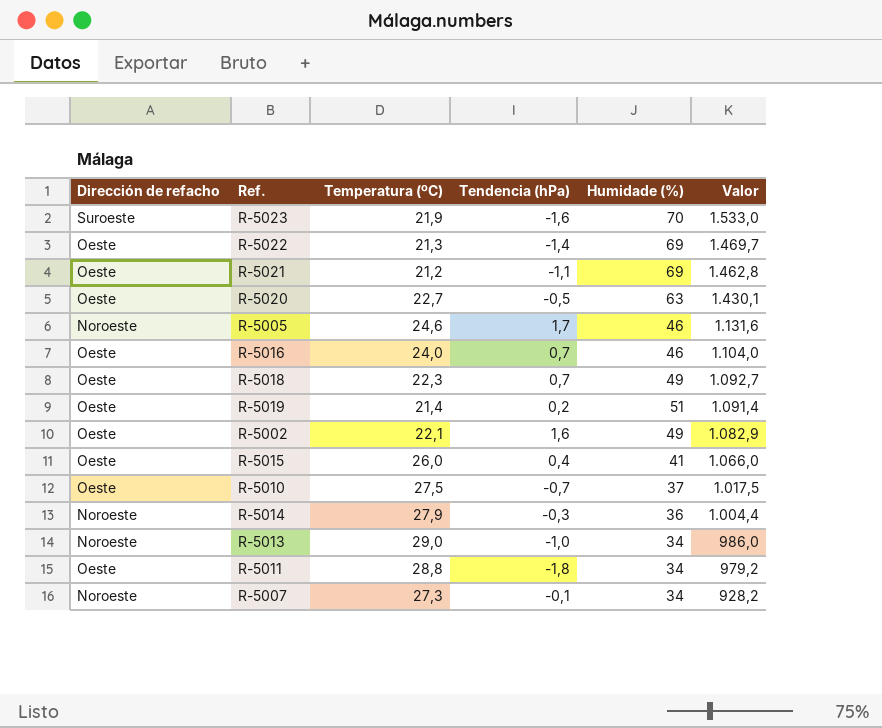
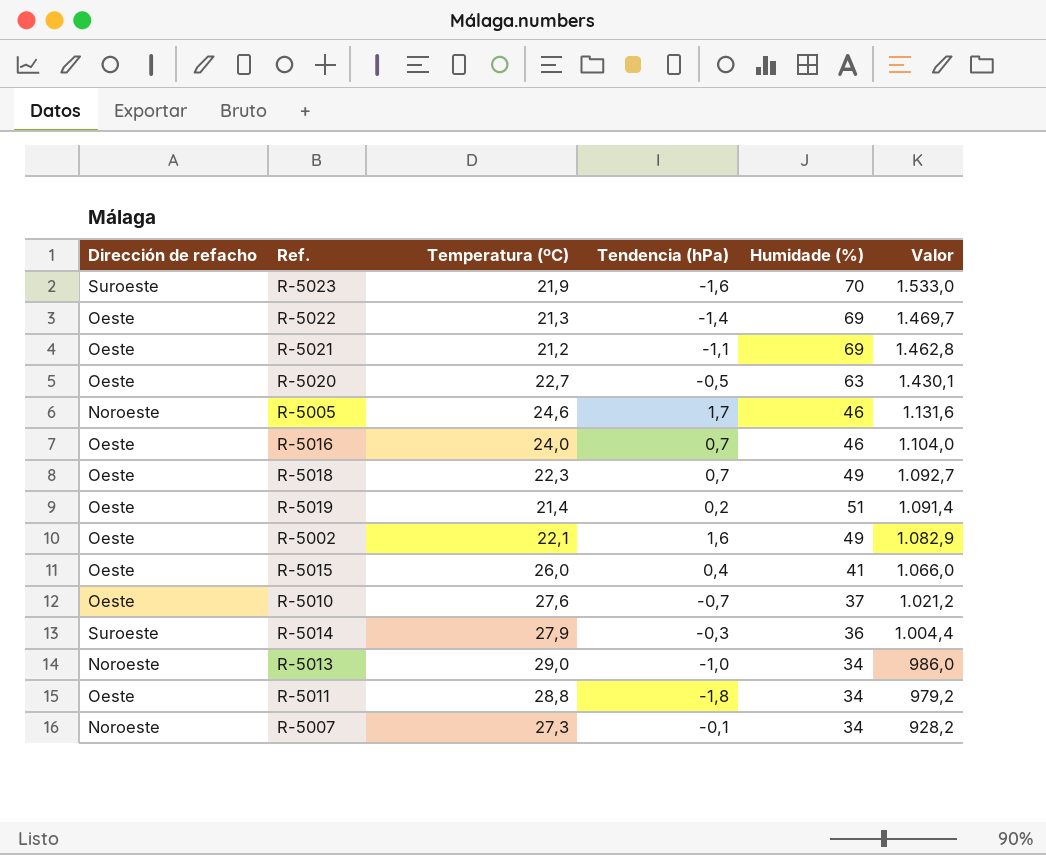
R-5010 | Temperatura (ºC): 27,5 -> 27,6
R-5010 | Valor: 1.017,5 -> 1.021,2
R-5014 | Dirección de refacho: Noroeste -> Suroeste

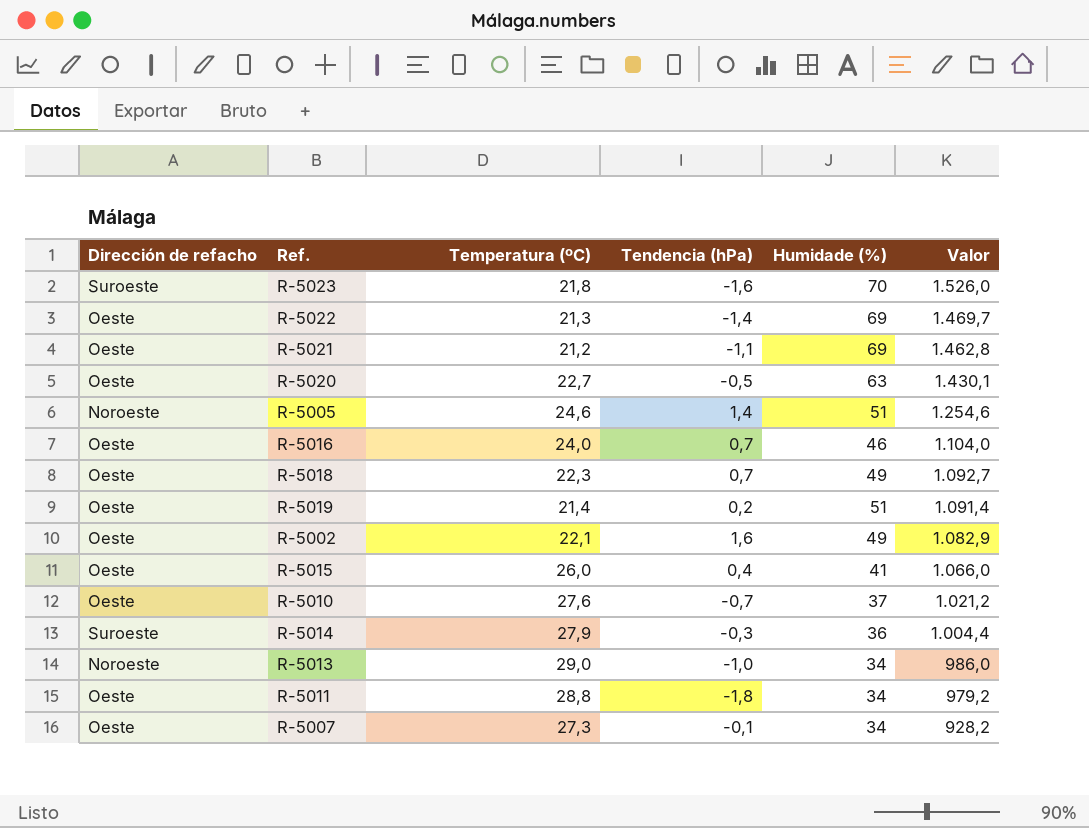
R-5023 | Temperatura (ºC): 21,9 -> 21,8
R-5023 | Valor: 1.533,0 -> 1.526,0
R-5005 | Tendencia (hPa): 1,7 -> 1,4
R-5005 | Humidade (%): 46 -> 51
R-5005 | Valor: 1.131,6 -> 1.254,6
R-5007 | Dirección de refacho: Noroeste -> Oeste

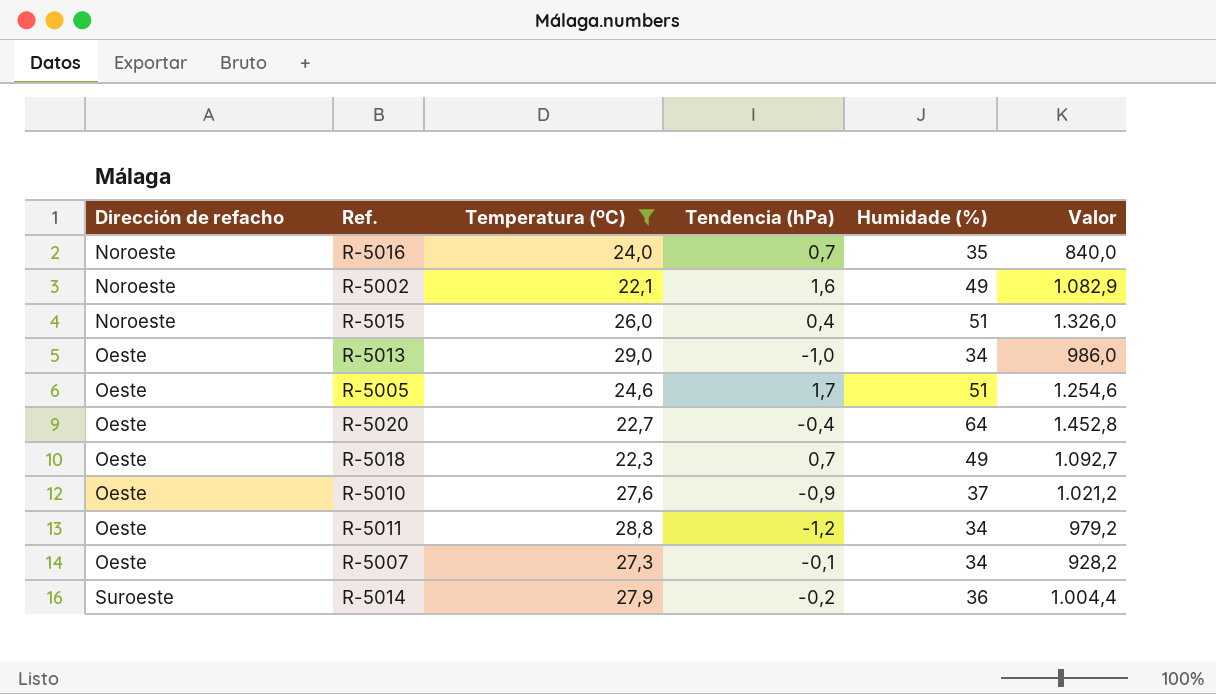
filter: none -> Temperatura (ºC) >= 22,1
row order: Valor descending -> Dirección de refacho ascending
R-5016 | Dirección de refacho: Oeste -> Noroeste
R-5016 | Humidade (%): 46 -> 35
R-5016 | Valor: 1.104,0 -> 840,0
R-5002 | Dirección de refacho: Oeste -> Noroeste
R-5015 | Dirección de refacho: Oeste -> Noroeste
R-5015 | Humidade (%): 41 -> 51
R-5015 | Valor: 1.066,0 -> 1.326,0
R-5013 | Dirección de refacho: Noroeste -> Oeste
R-5005 | Dirección de refacho: Noroeste -> Oeste
R-5005 | Tendencia (hPa): 1,4 -> 1,7
R-5020 | Tendencia (hPa): -0,5 -> -0,4
R-5020 | Humidade (%): 63 -> 64
R-5020 | Valor: 1.430,1 -> 1.452,8
R-5010 | Tendencia (hPa): -0,7 -> -0,9
R-5011 | Tendencia (hPa): -1,8 -> -1,2
R-5014 | Tendencia (hPa): -0,3 -> -0,2

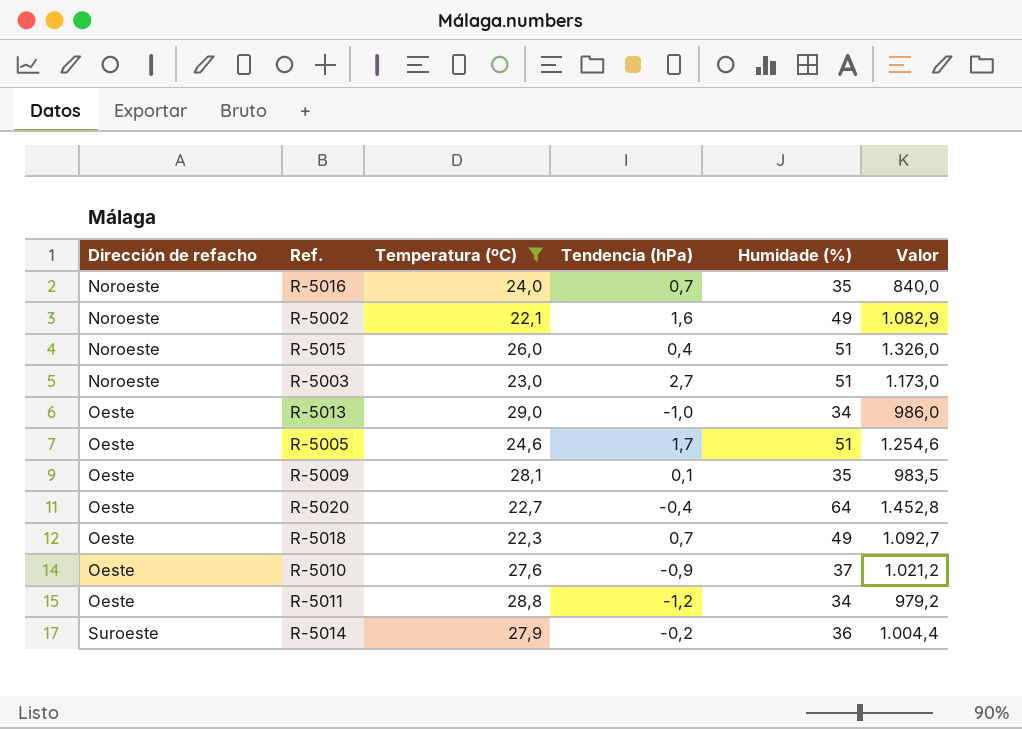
row R-5007: Oeste | 27,3 | -0,1 | 34 | 928,2 -> none
row R-5003: none -> Noroeste | 23,0 | 2,7 | 51 | 1.173,0
row R-5009: none -> Oeste | 28,1 | 0,1 | 35 | 983,5

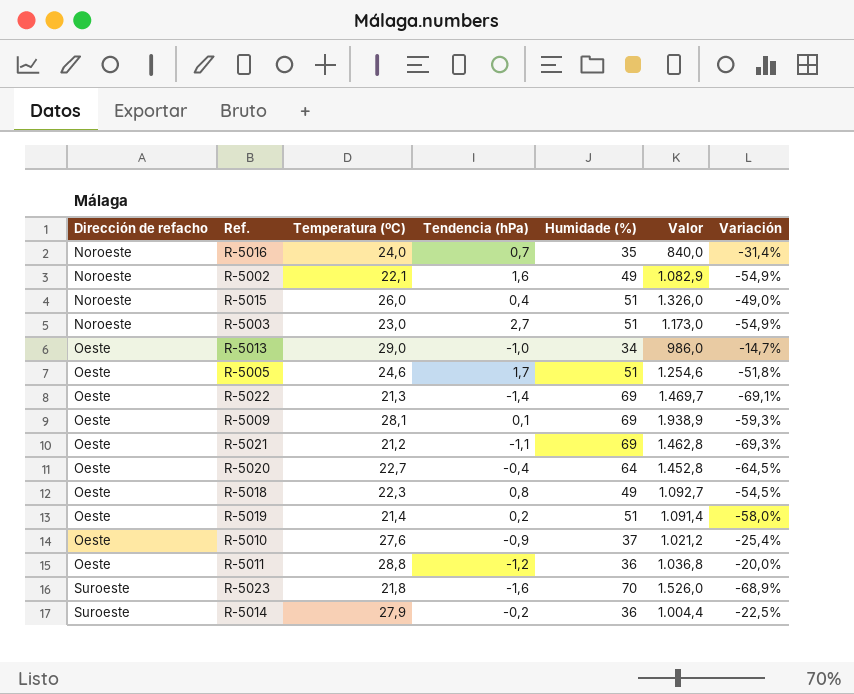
filter: Temperatura (ºC) >= 22,1 -> none
column Variación | formula: none -> ([Temperatura (ºC)] - [Humidade (%)]) / [Humidade (%)]
R-5009 | Humidade (%): 35 -> 69
R-5009 | Valor: 983,5 -> 1.938,9
R-5018 | Tendencia (hPa): 0,7 -> 0,8
R-5011 | Humidade (%): 34 -> 36
R-5011 | Valor: 979,2 -> 1.036,8

